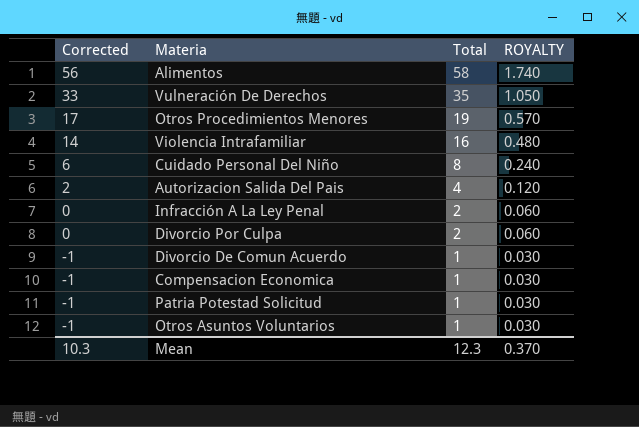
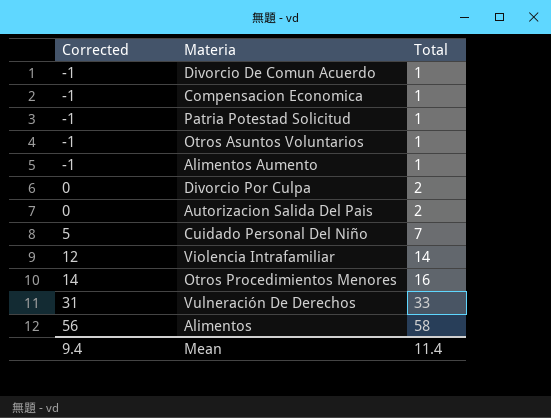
row order: Corrected descending -> Corrected ascending
column ROYALTY | formula: [Total] * 0.03 -> none
row Infracción A La Ley Penal: 0 | 2 | 0.060 -> none
row Alimentos Aumento: none -> -1 | 1
Autorizacion Salida Del Pais | Corrected: 2 -> 0
Autorizacion Salida Del Pais | Total: 4 -> 2
Cuidado Personal Del Niño | Corrected: 6 -> 5
Cuidado Personal Del Niño | Total: 8 -> 7
Violencia Intrafamiliar | Corrected: 14 -> 12
Violencia Intrafamiliar | Total: 16 -> 14
Otros Procedimientos Menores | Corrected: 17 -> 14
Otros Procedimientos Menores | Total: 19 -> 16
Vulneración De Derechos | Corrected: 33 -> 31
Vulneración De Derechos | Total: 35 -> 33
Mean | Corrected: 10.3 -> 9.4
Mean | Total: 12.3 -> 11.4

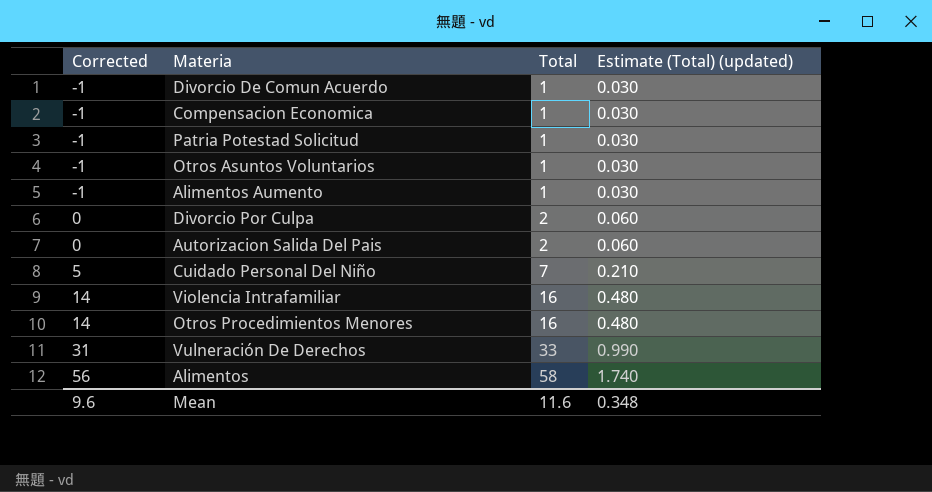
column Estimate (Total) (updated) | formula: none -> [Total] * 0.03
Violencia Intrafamiliar | Corrected: 12 -> 14
Violencia Intrafamiliar | Total: 14 -> 16
Mean | Corrected: 9.4 -> 9.6
Mean | Total: 11.4 -> 11.6

